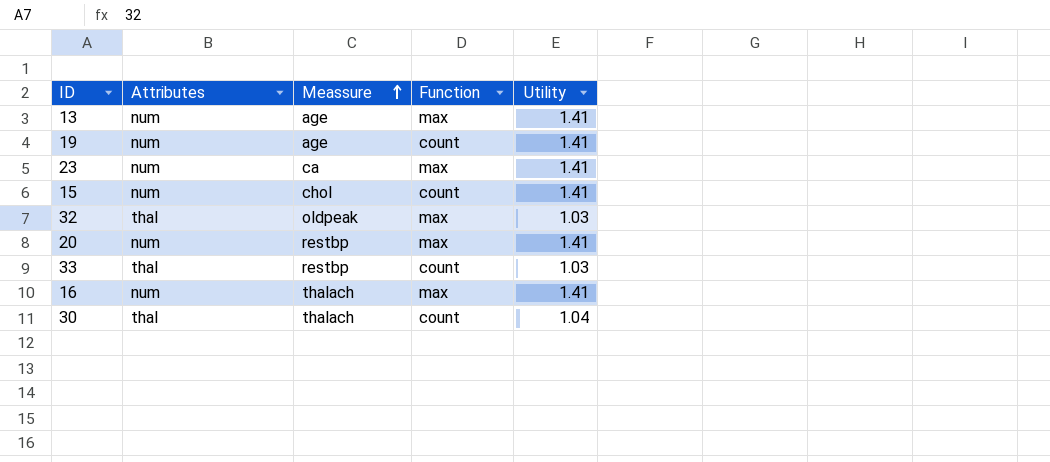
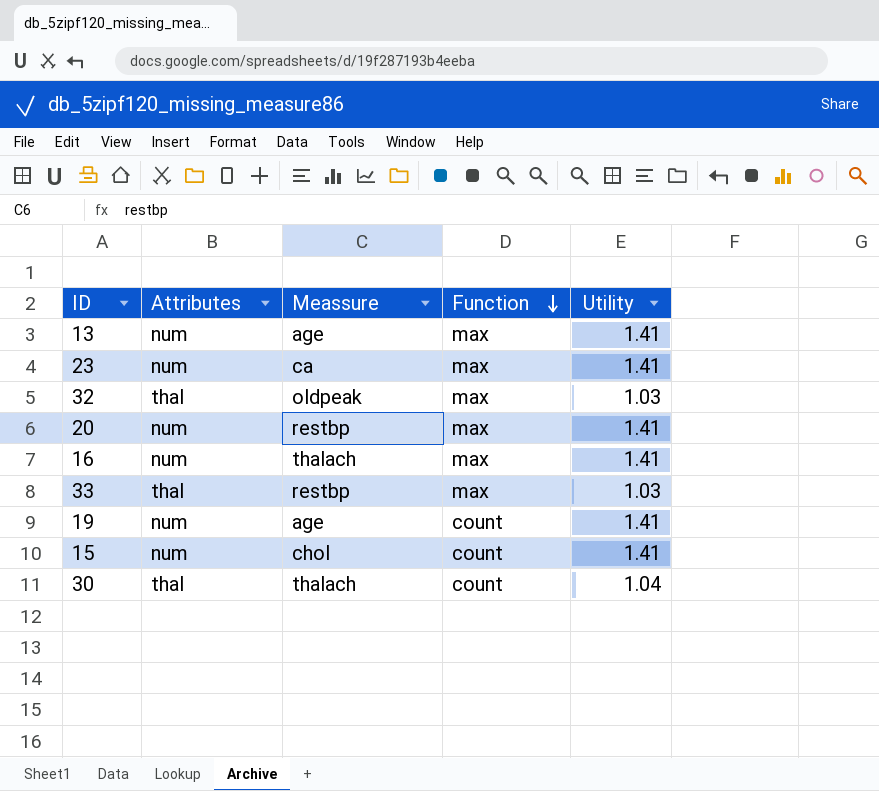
row order: Meassure ascending -> Function descending
33 | Function: count -> max

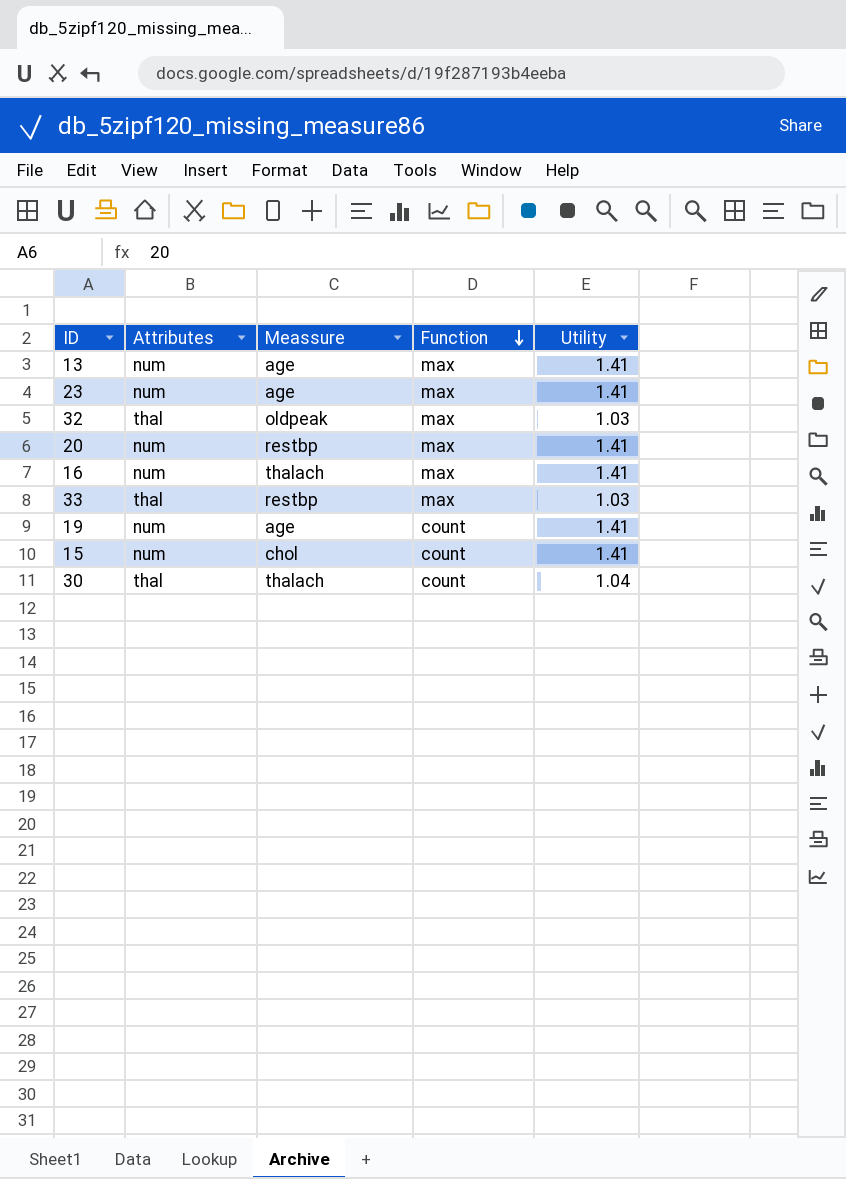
23 | Meassure: ca -> age

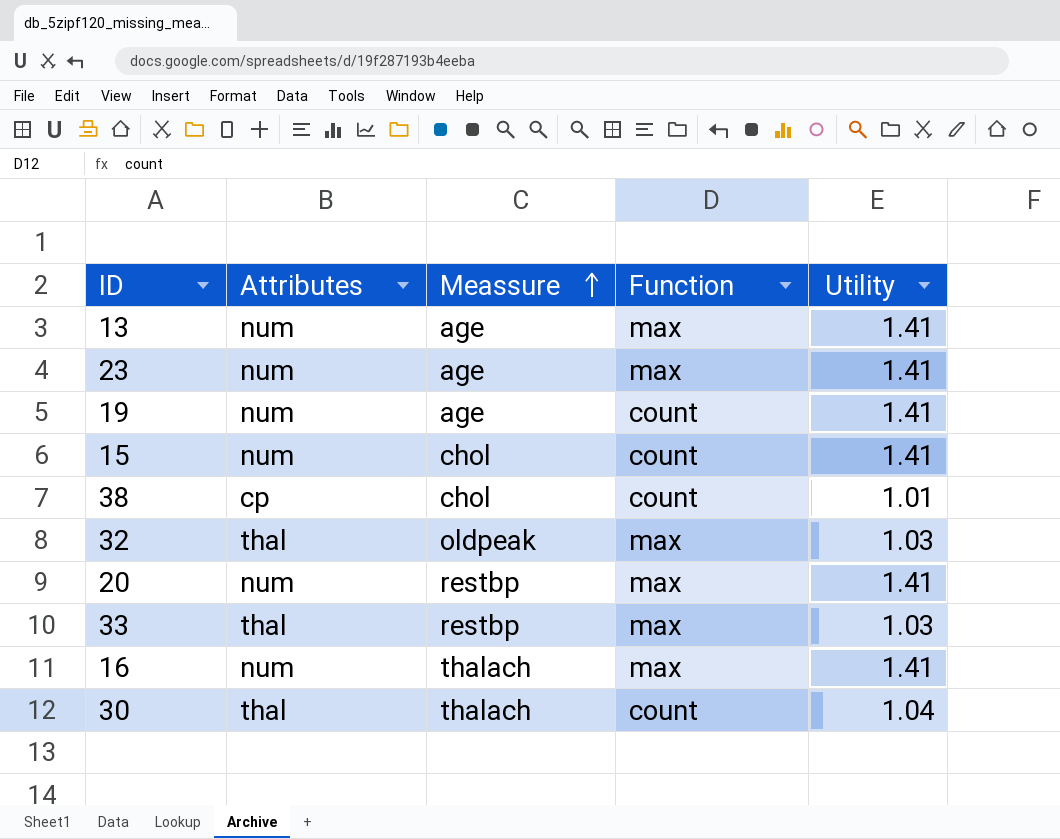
row order: Function descending -> Meassure ascending
row 38: none -> cp | chol | count | 1.01

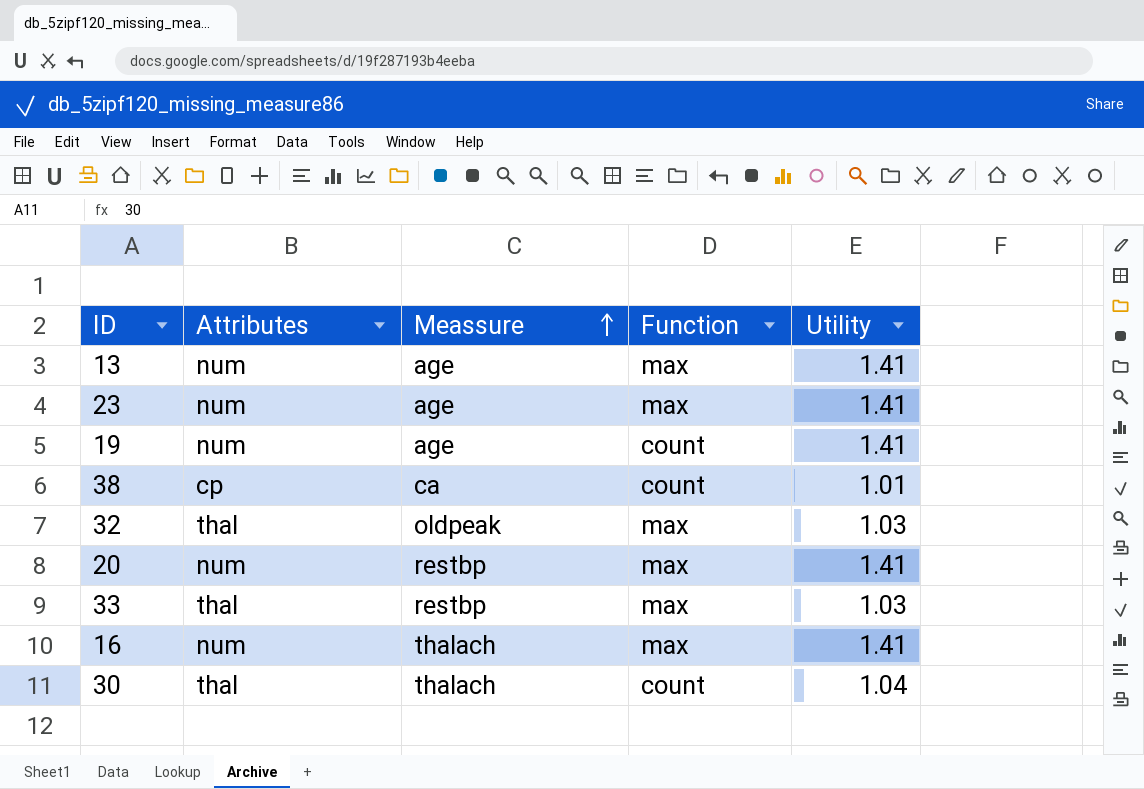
row 15: num | chol | count | 1.41 -> none
38 | Meassure: chol -> ca

